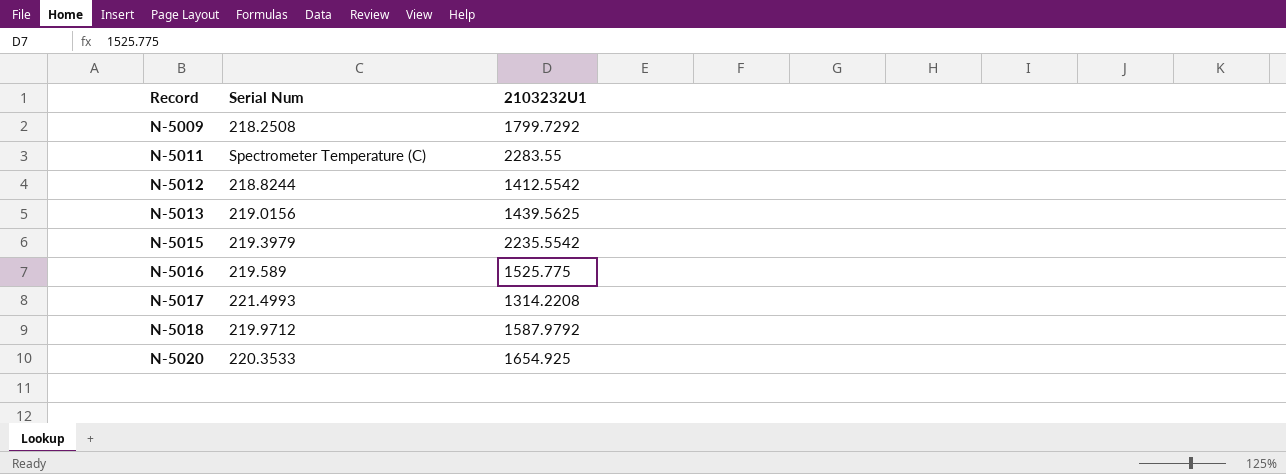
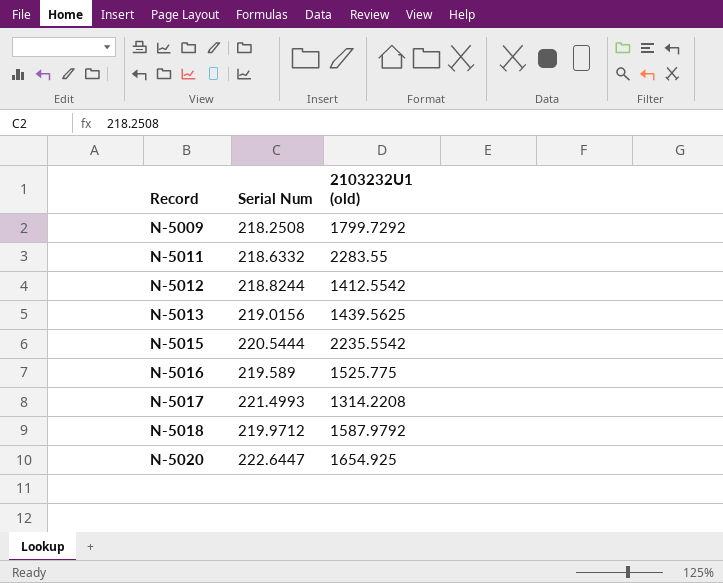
column name: 2103232U1 -> 2103232U1 (old)
N-5011 | Serial Num: Spectrometer Temperature (C) -> 218.6332
N-5015 | Serial Num: 219.3979 -> 220.5444
N-5020 | Serial Num: 220.3533 -> 222.6447

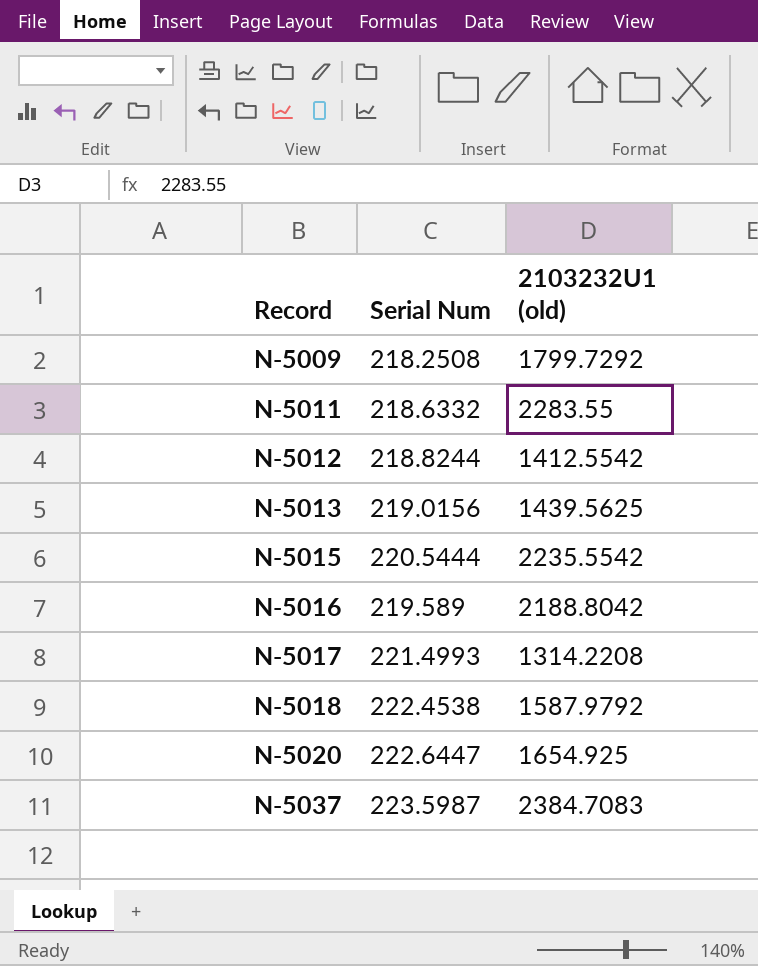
N-5016 | 2103232U1 (old): 1525.775 -> 2188.8042
N-5018 | Serial Num: 219.9712 -> 222.4538
row N-5037: none -> 223.5987 | 2384.7083

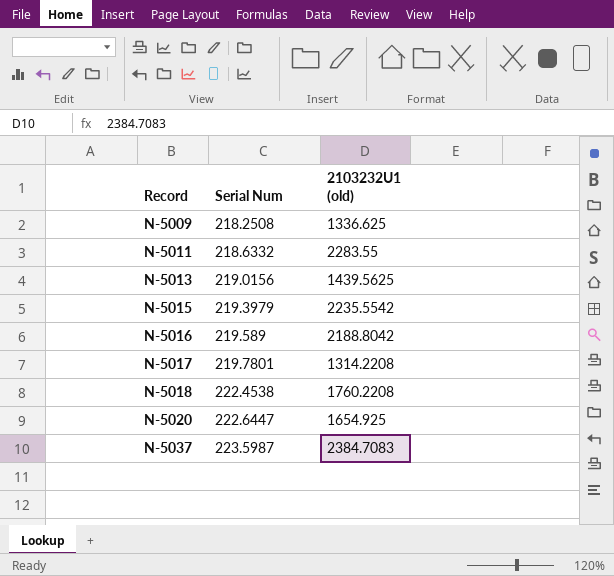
row N-5012: 218.8244 | 1412.5542 -> none
N-5009 | 2103232U1 (old): 1799.7292 -> 1336.625
N-5015 | Serial Num: 220.5444 -> 219.3979
N-5017 | Serial Num: 221.4993 -> 219.7801
N-5018 | 2103232U1 (old): 1587.9792 -> 1760.2208

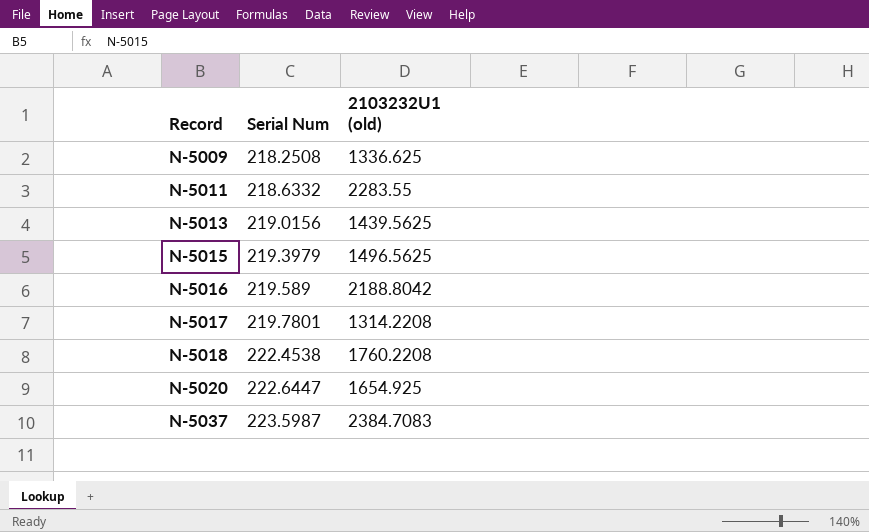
N-5015 | 2103232U1 (old): 2235.5542 -> 1496.5625

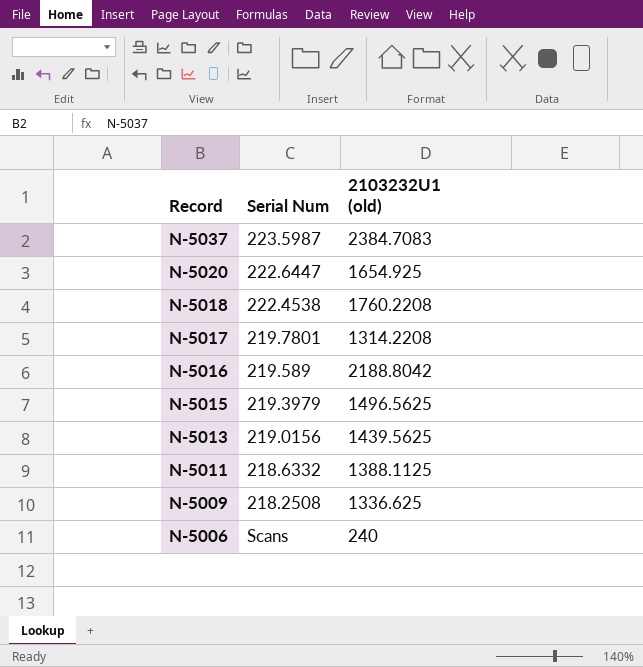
row order: Record ascending -> Record descending
N-5011 | 2103232U1 (old): 2283.55 -> 1388.1125
row N-5006: none -> Scans | 240

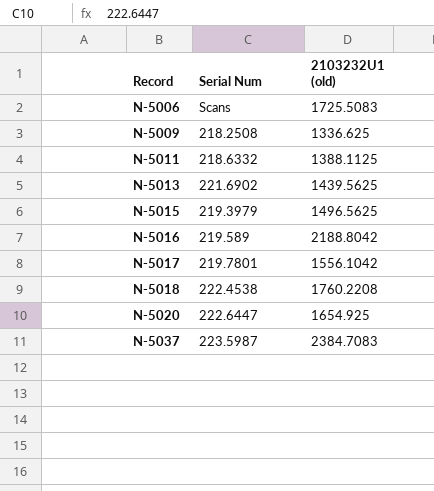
row order: Record descending -> Record ascending
N-5006 | 2103232U1 (old): 240 -> 1725.5083
N-5013 | Serial Num: 219.0156 -> 221.6902
N-5017 | 2103232U1 (old): 1314.2208 -> 1556.1042

